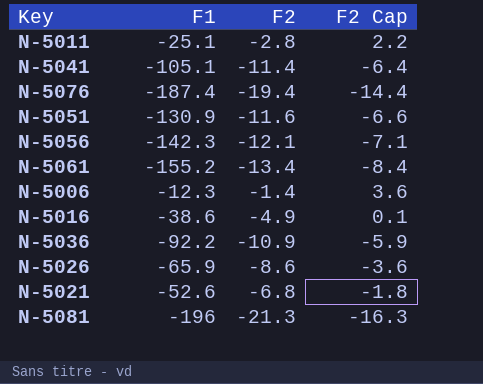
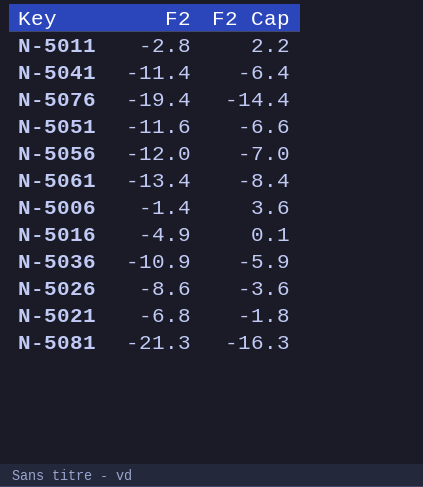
column F1 | position: 2 -> none
N-5056 | F2: -12.1 -> -12.0
N-5056 | F2 Cap: -7.1 -> -7.0

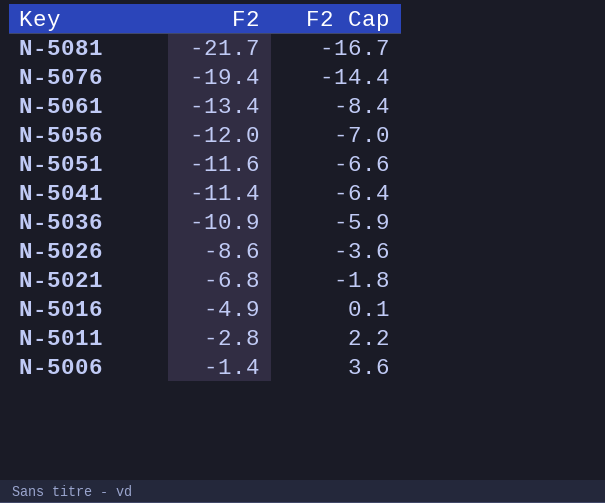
row order: none -> Key descending
N-5081 | F2: -21.3 -> -21.7
N-5081 | F2 Cap: -16.3 -> -16.7

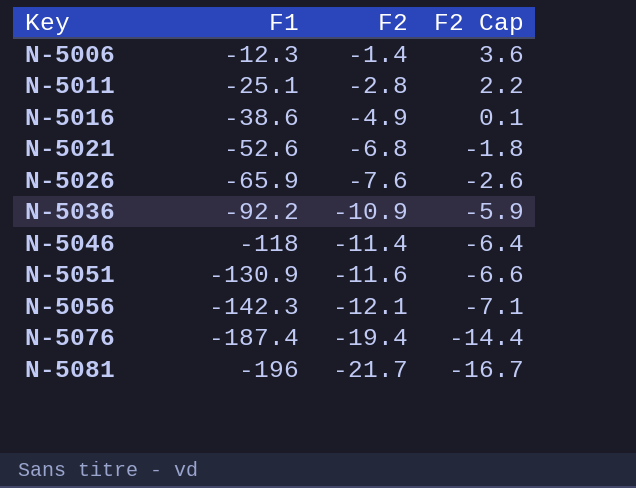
row order: Key descending -> Key ascending
column F1 | position: none -> 2
row N-5061: -13.4 | -8.4 -> none
row N-5041: -11.4 | -6.4 -> none
N-5026 | F2: -8.6 -> -7.6
N-5026 | F2 Cap: -3.6 -> -2.6
row N-5046: none -> -118 | -11.4 | -6.4
N-5056 | F2: -12.0 -> -12.1
N-5056 | F2 Cap: -7.0 -> -7.1

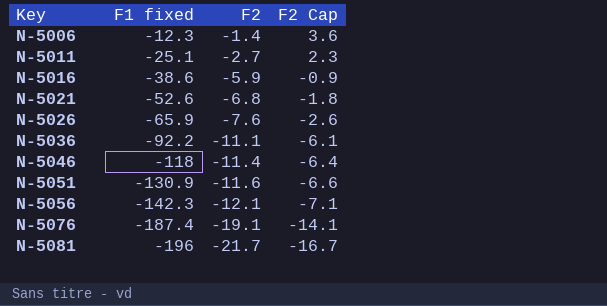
column name: F1 -> F1 fixed
N-5011 | F2: -2.8 -> -2.7
N-5011 | F2 Cap: 2.2 -> 2.3
N-5016 | F2: -4.9 -> -5.9
N-5016 | F2 Cap: 0.1 -> -0.9
N-5036 | F2: -10.9 -> -11.1
N-5036 | F2 Cap: -5.9 -> -6.1
N-5076 | F2: -19.4 -> -19.1
N-5076 | F2 Cap: -14.4 -> -14.1

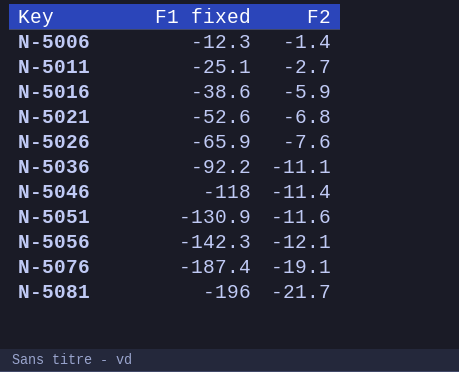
column F2 Cap | formula: [F2] + 5 -> none

